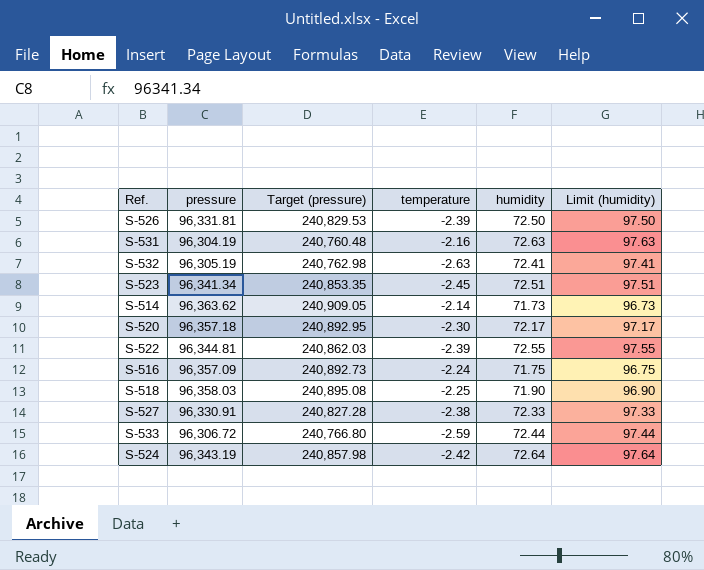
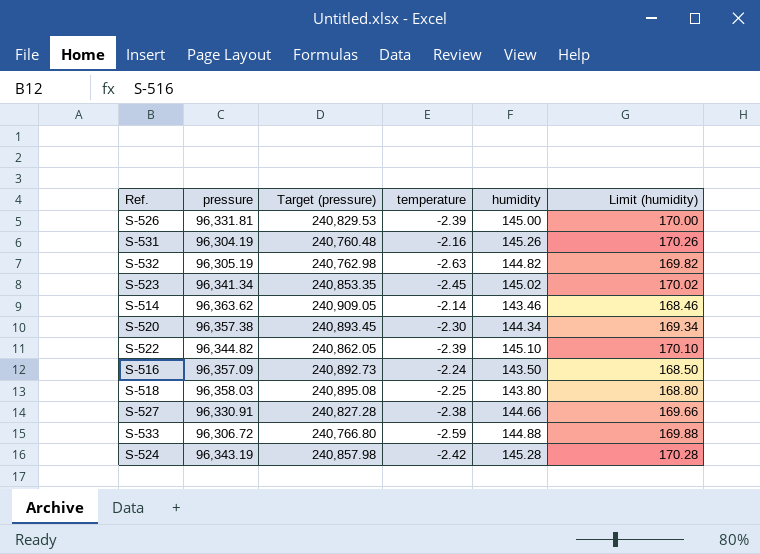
S-526 | humidity: 72.50 -> 145.00
S-526 | Limit (humidity): 97.50 -> 170.00
S-531 | humidity: 72.63 -> 145.26
S-531 | Limit (humidity): 97.63 -> 170.26
S-532 | humidity: 72.41 -> 144.82
S-532 | Limit (humidity): 97.41 -> 169.82
S-523 | humidity: 72.51 -> 145.02
S-523 | Limit (humidity): 97.51 -> 170.02
S-514 | humidity: 71.73 -> 143.46
S-514 | Limit (humidity): 96.73 -> 168.46
S-520 | pressure: 96,357.18 -> 96,357.38
S-520 | Target (pressure): 240,892.95 -> 240,893.45
S-520 | humidity: 72.17 -> 144.34
S-520 | Limit (humidity): 97.17 -> 169.34
S-522 | pressure: 96,344.81 -> 96,344.82
S-522 | Target (pressure): 240,862.03 -> 240,862.05
S-522 | humidity: 72.55 -> 145.10
S-522 | Limit (humidity): 97.55 -> 170.10
S-516 | humidity: 71.75 -> 143.50
S-516 | Limit (humidity): 96.75 -> 168.50
S-518 | humidity: 71.90 -> 143.80
S-518 | Limit (humidity): 96.90 -> 168.80
S-527 | humidity: 72.33 -> 144.66
S-527 | Limit (humidity): 97.33 -> 169.66
S-533 | humidity: 72.44 -> 144.88
S-533 | Limit (humidity): 97.44 -> 169.88
S-524 | humidity: 72.64 -> 145.28
S-524 | Limit (humidity): 97.64 -> 170.28

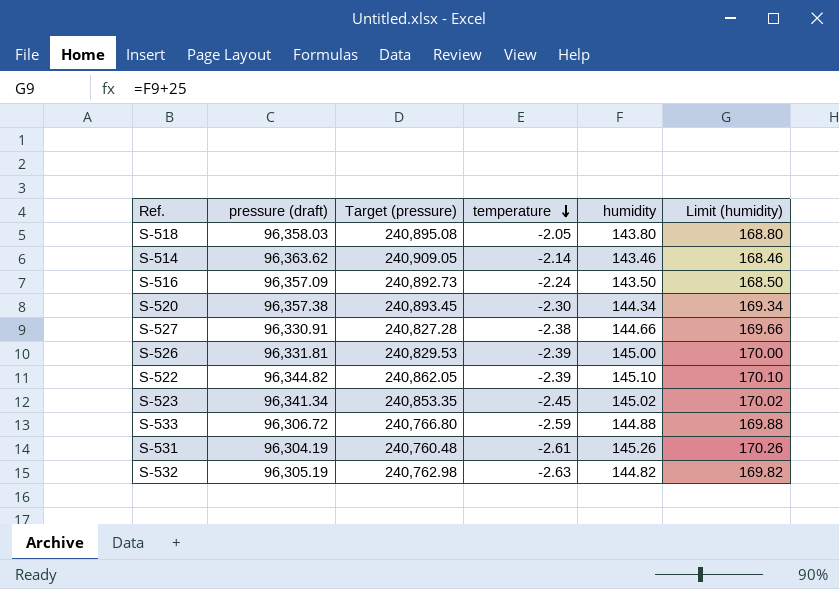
row order: none -> temperature descending
column name: pressure -> pressure (draft)
row S-524: 96,343.19 | 240,857.98 | -2.42 | 145.28 | 170.28 -> none
S-518 | temperature: -2.25 -> -2.05
S-531 | temperature: -2.16 -> -2.61

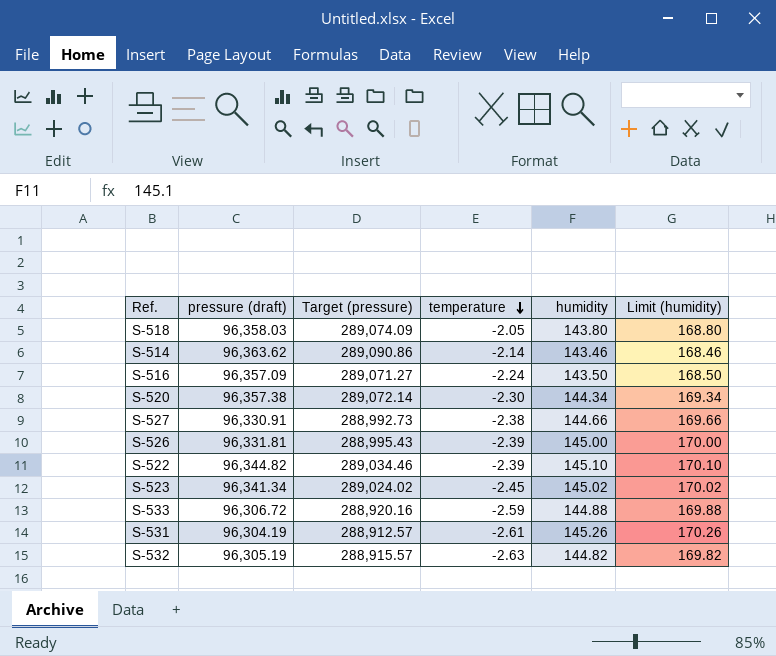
column Target (pressure) | formula: [pressure (draft)] * 2.5 -> [pressure (draft)] * 3

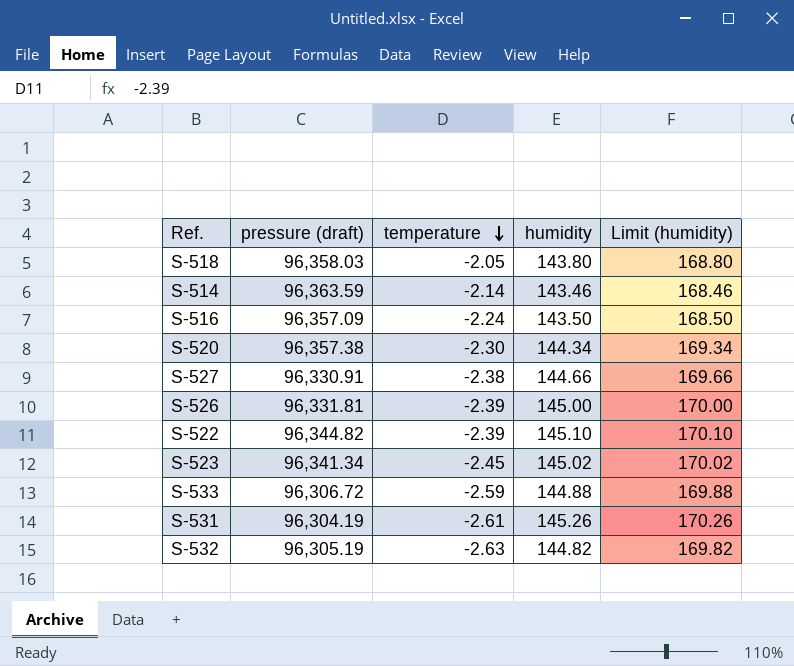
column Target (pressure) | formula: [pressure (draft)] * 3 -> none
S-514 | pressure (draft): 96,363.62 -> 96,363.59

